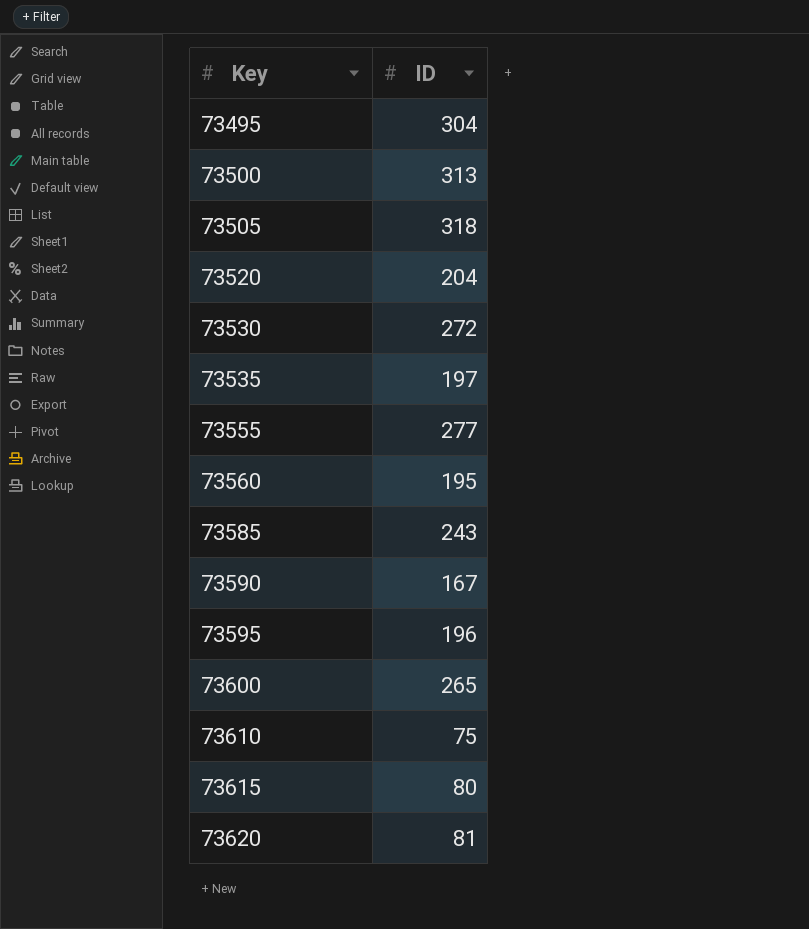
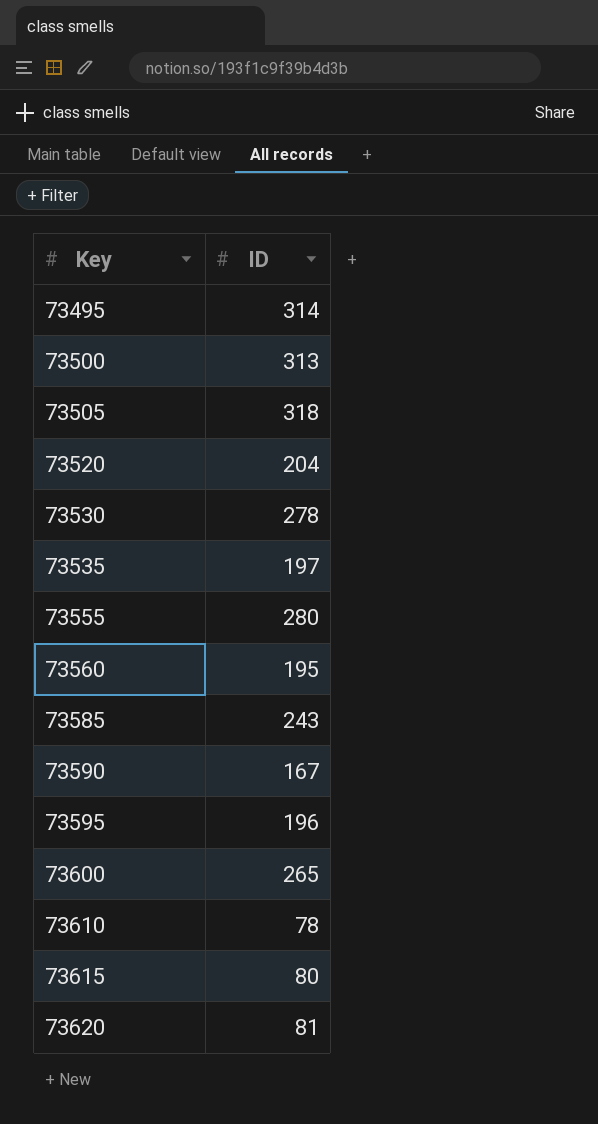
73495 | ID: 304 -> 314
73530 | ID: 272 -> 278
73555 | ID: 277 -> 280
73610 | ID: 75 -> 78

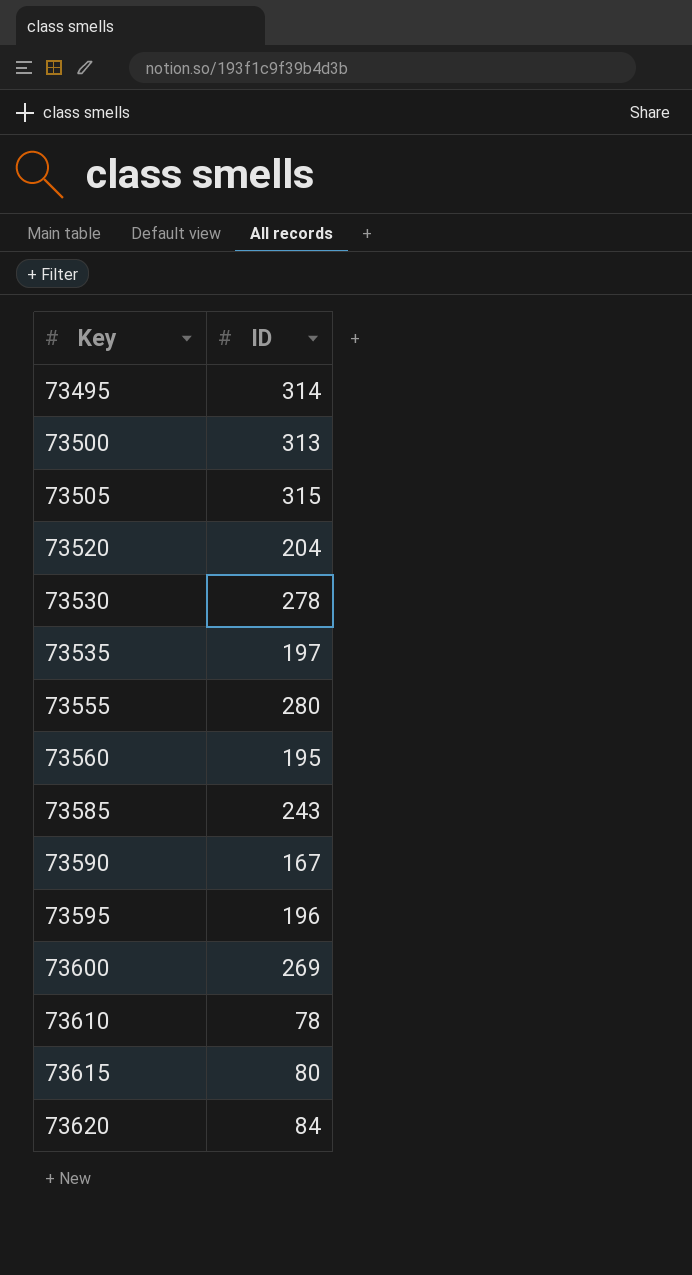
73505 | ID: 318 -> 315
73600 | ID: 265 -> 269
73620 | ID: 81 -> 84

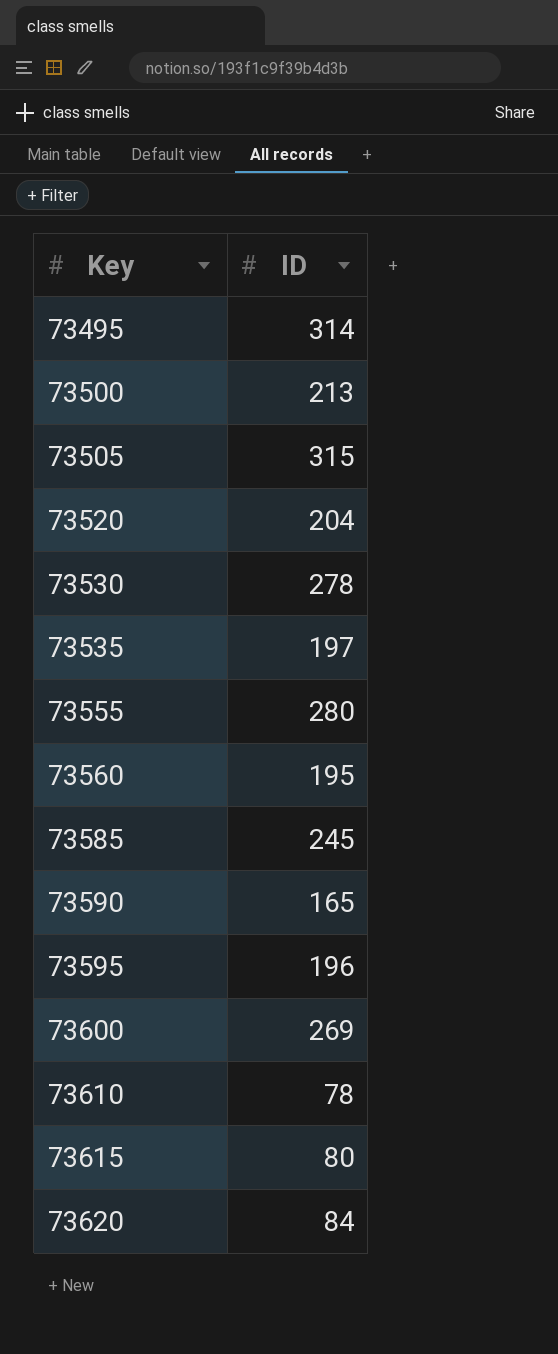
73500 | ID: 313 -> 213
73585 | ID: 243 -> 245
73590 | ID: 167 -> 165

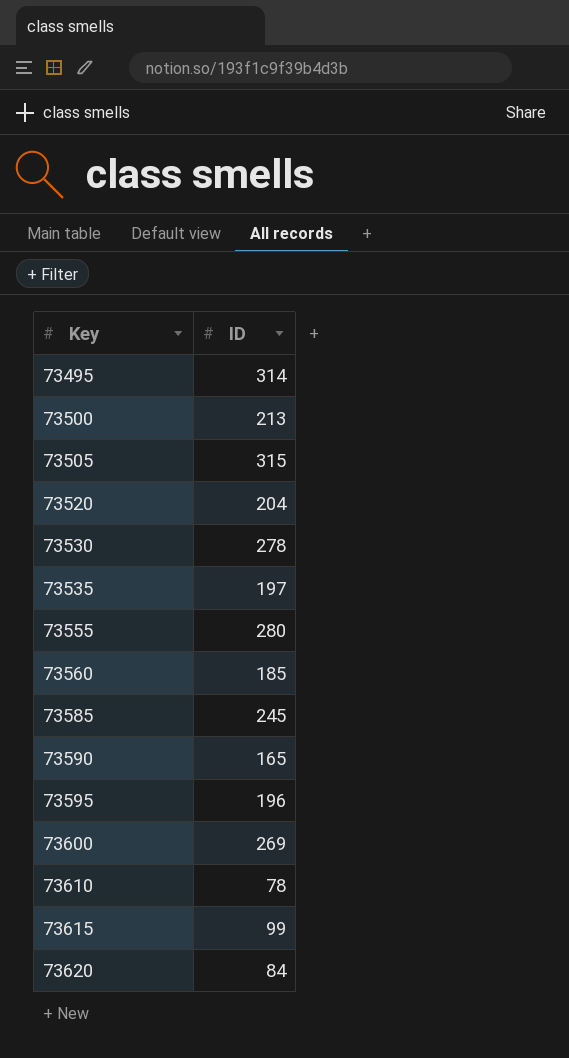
73560 | ID: 195 -> 185
73615 | ID: 80 -> 99

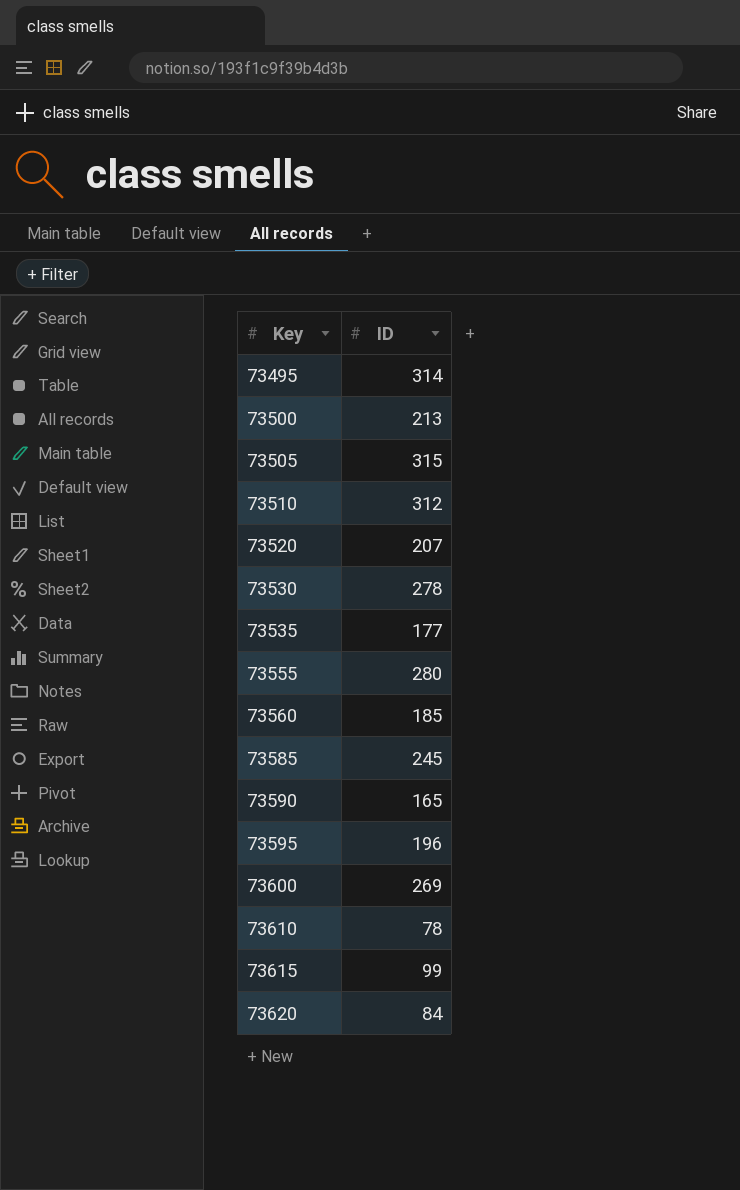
row 73510: none -> 312
73520 | ID: 204 -> 207
73535 | ID: 197 -> 177

